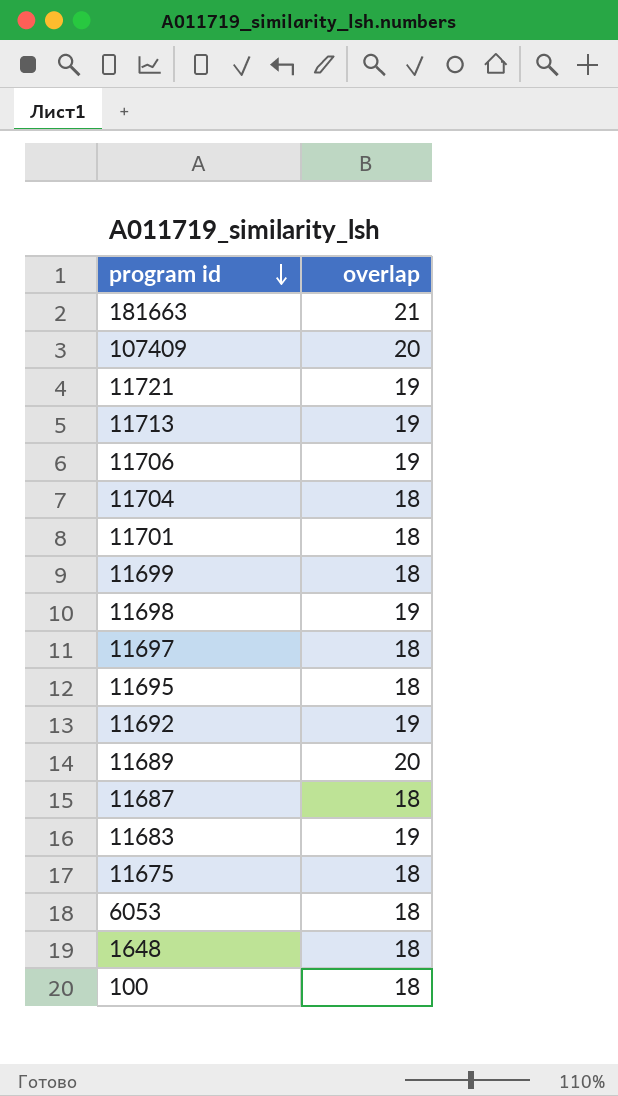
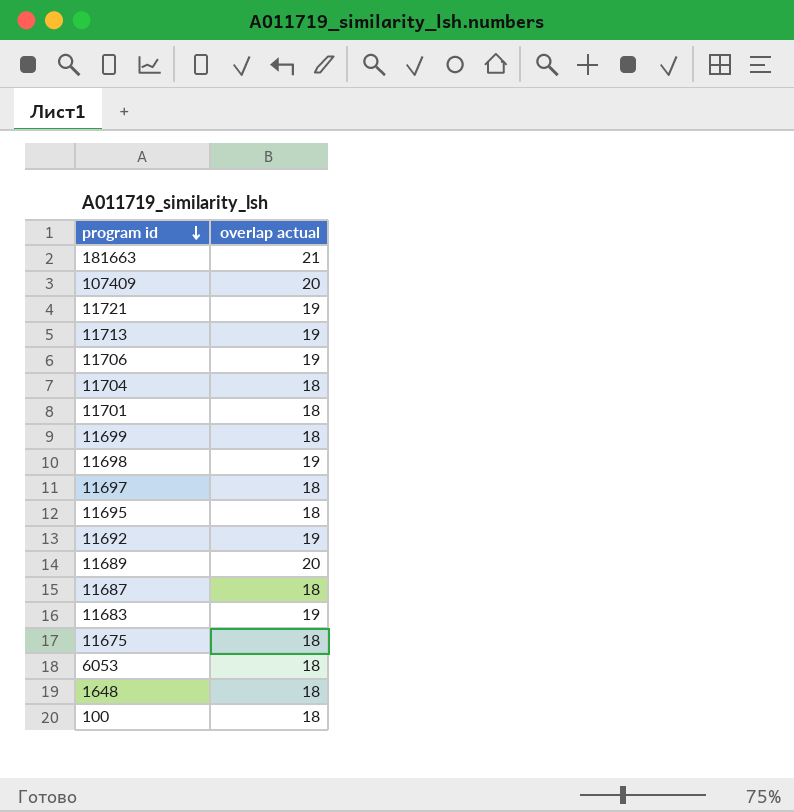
column name: overlap -> overlap actual

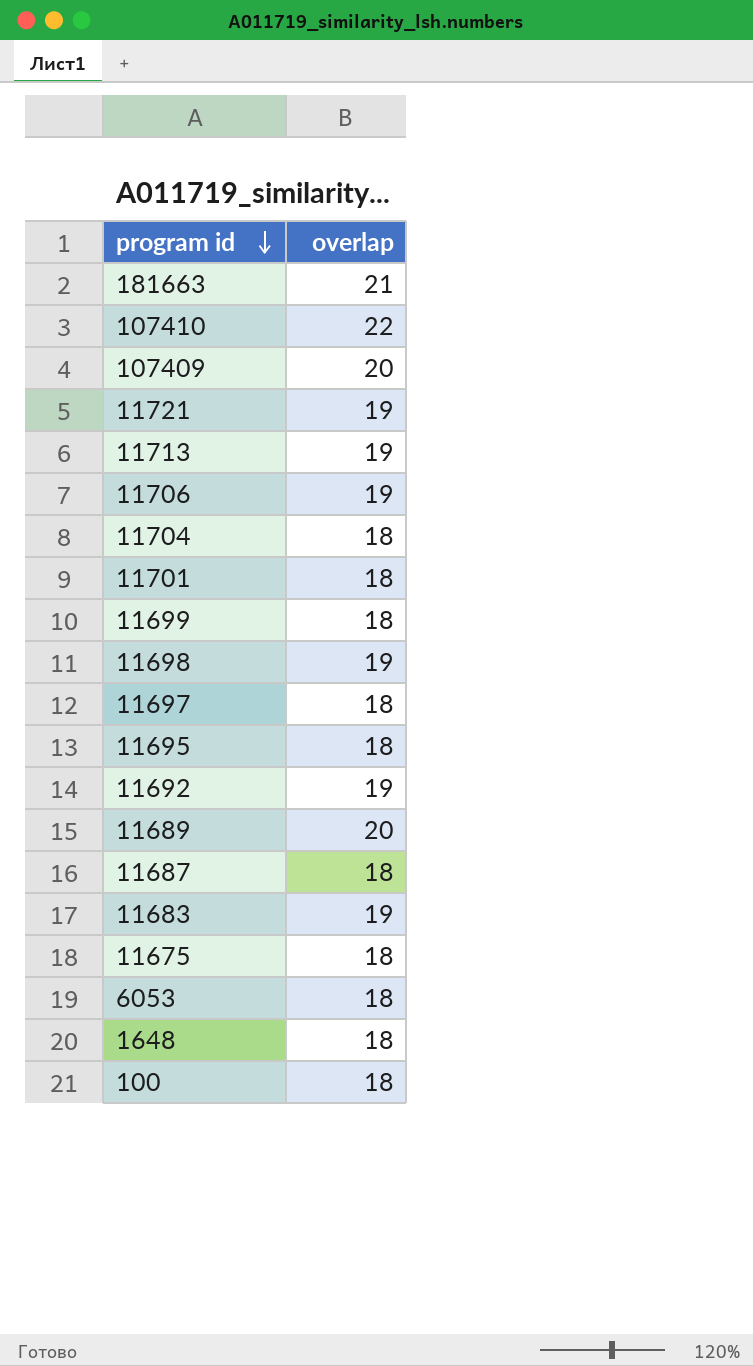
column name: overlap actual -> overlap
row 107410: none -> 22

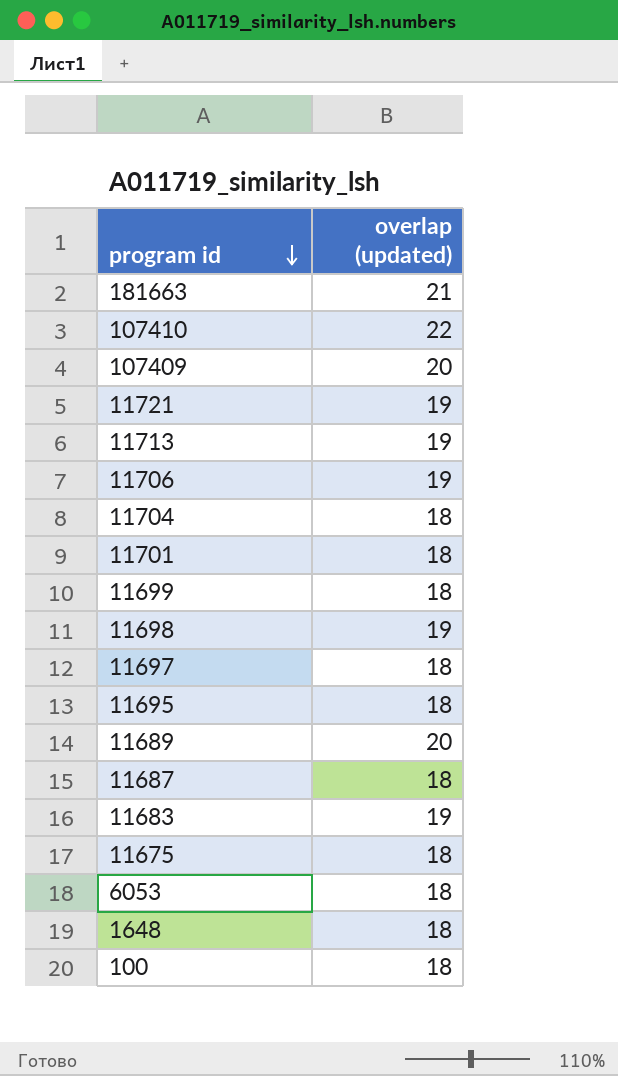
column name: overlap -> overlap (updated)
row 11692: 19 -> none

